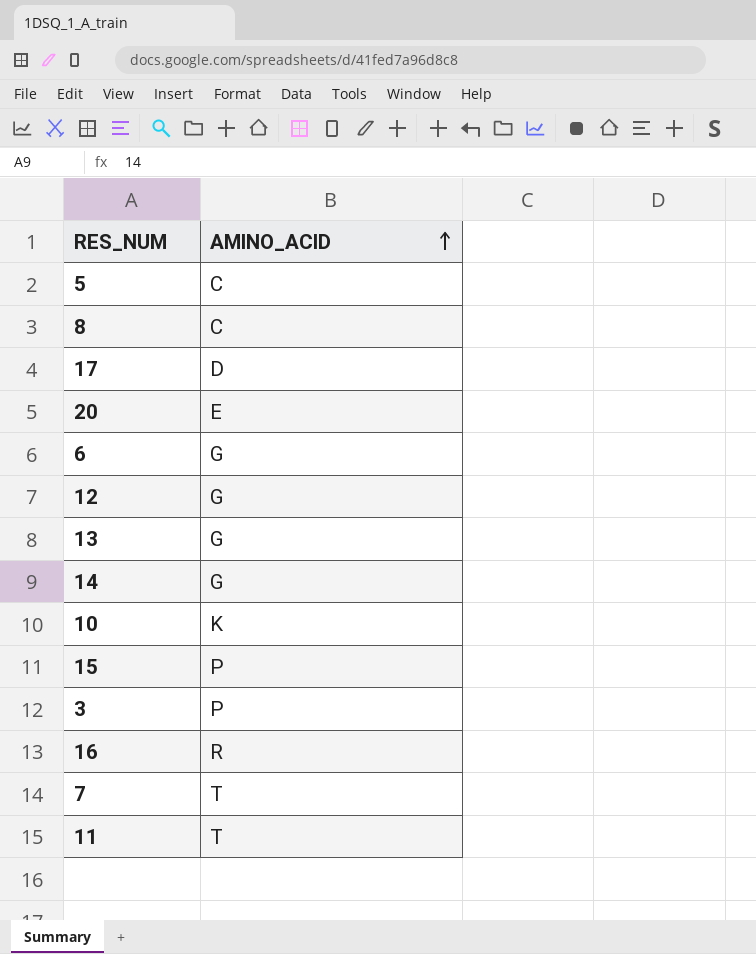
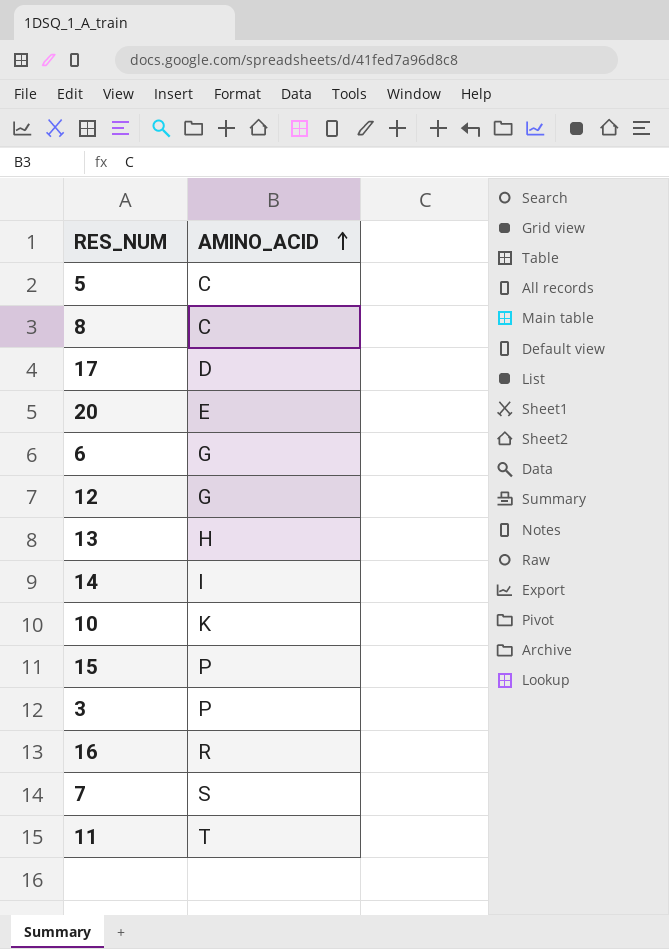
13 | AMINO_ACID: G -> H
14 | AMINO_ACID: G -> I
7 | AMINO_ACID: T -> S

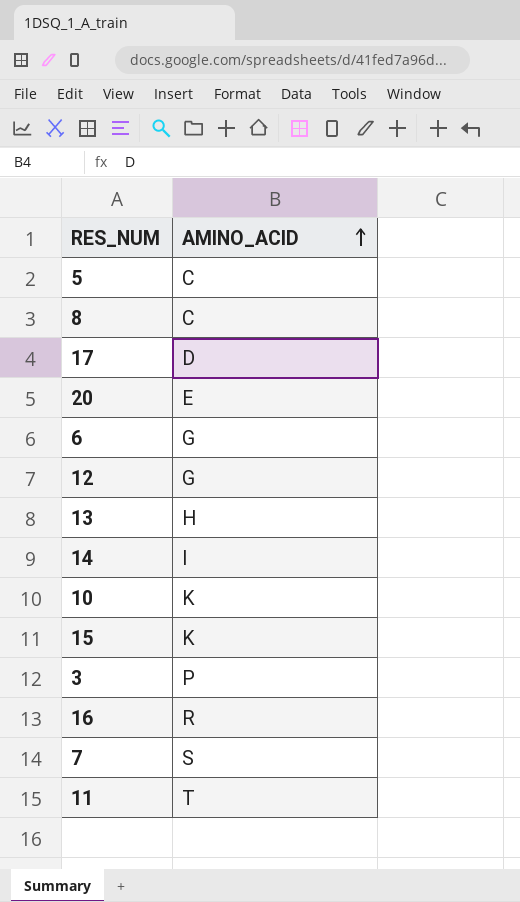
15 | AMINO_ACID: P -> K

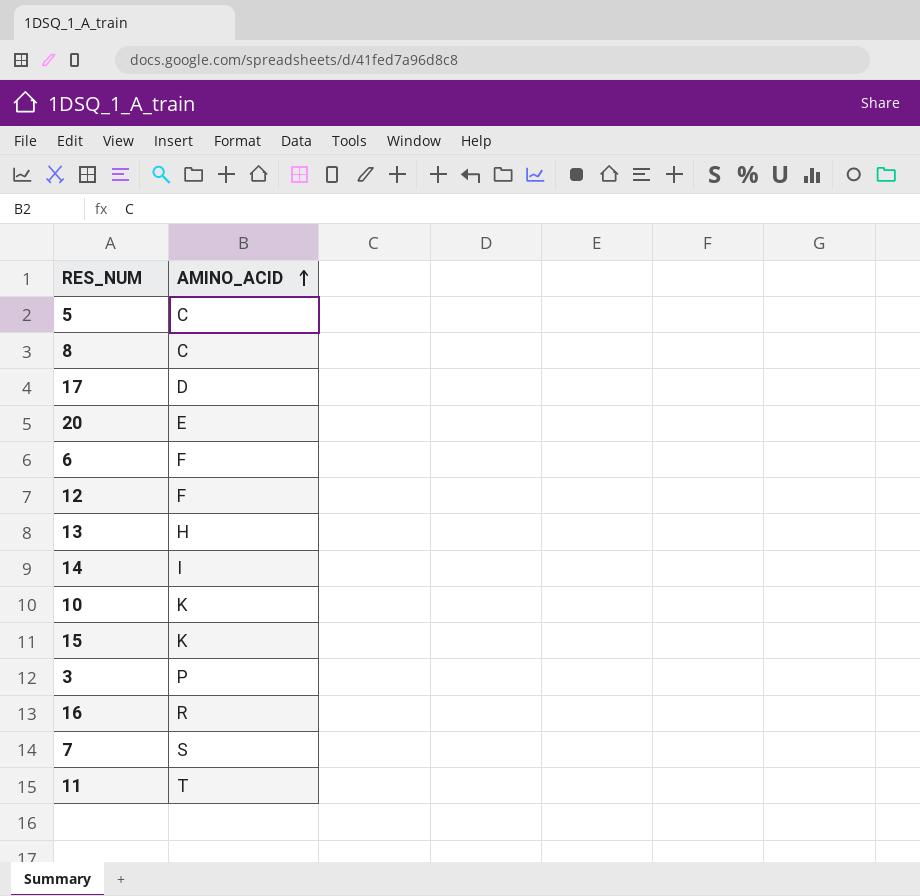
6 | AMINO_ACID: G -> F
12 | AMINO_ACID: G -> F

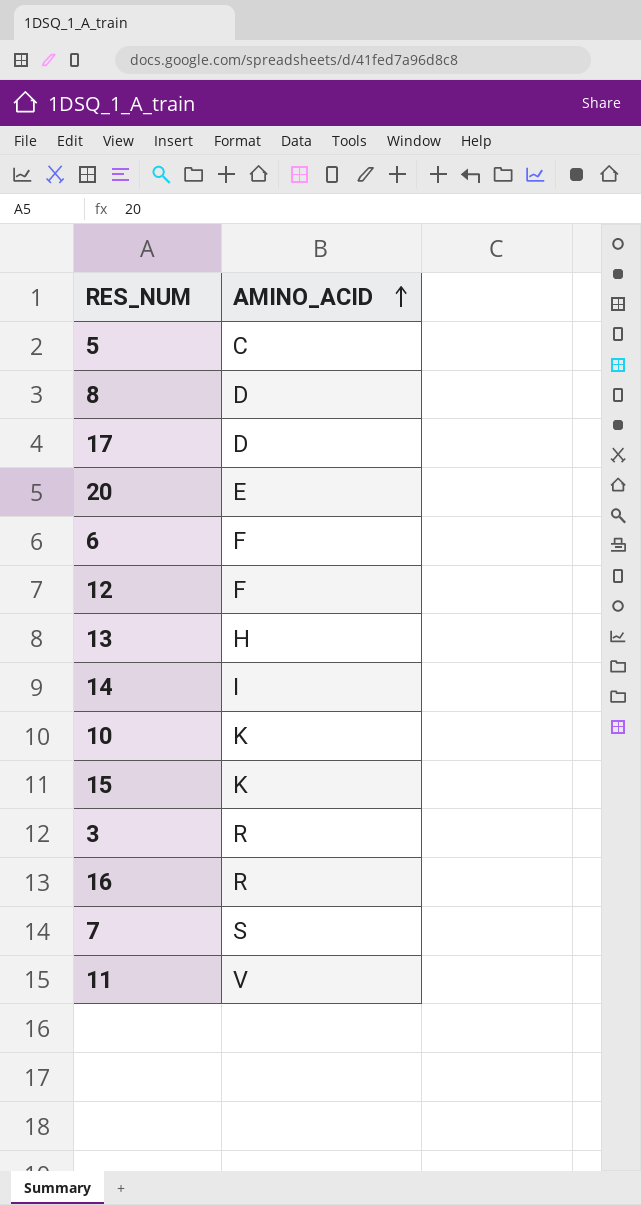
8 | AMINO_ACID: C -> D
3 | AMINO_ACID: P -> R
11 | AMINO_ACID: T -> V

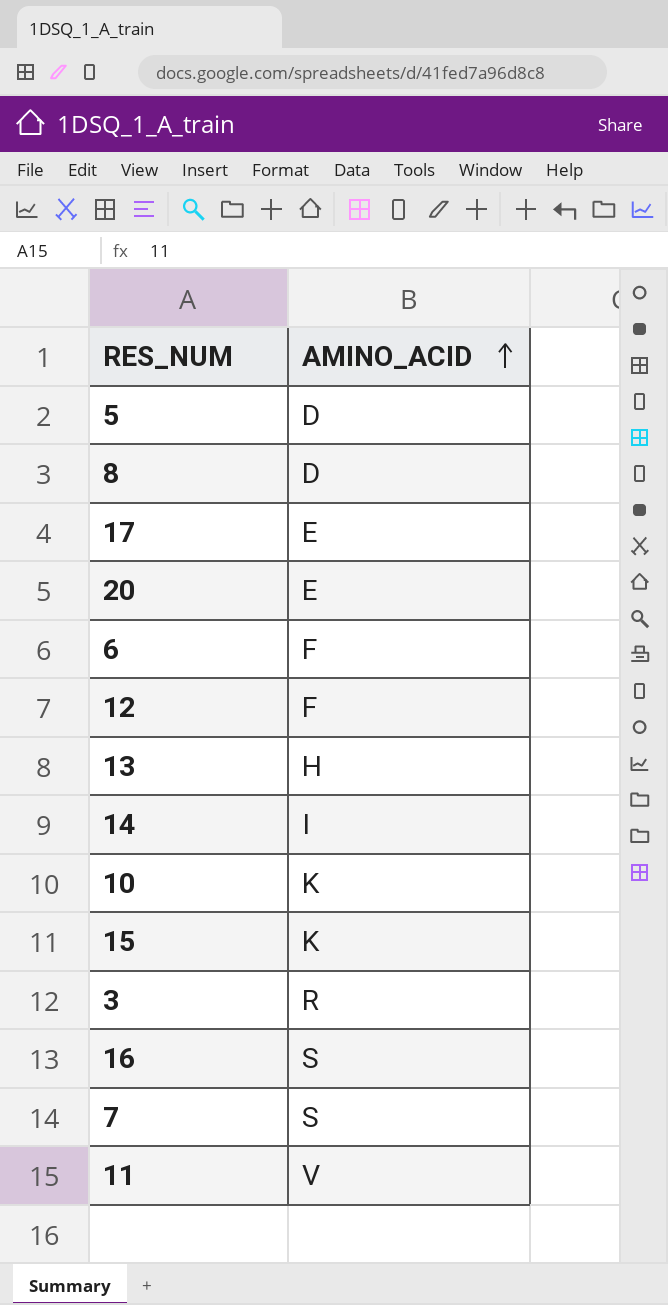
5 | AMINO_ACID: C -> D
17 | AMINO_ACID: D -> E
16 | AMINO_ACID: R -> S

